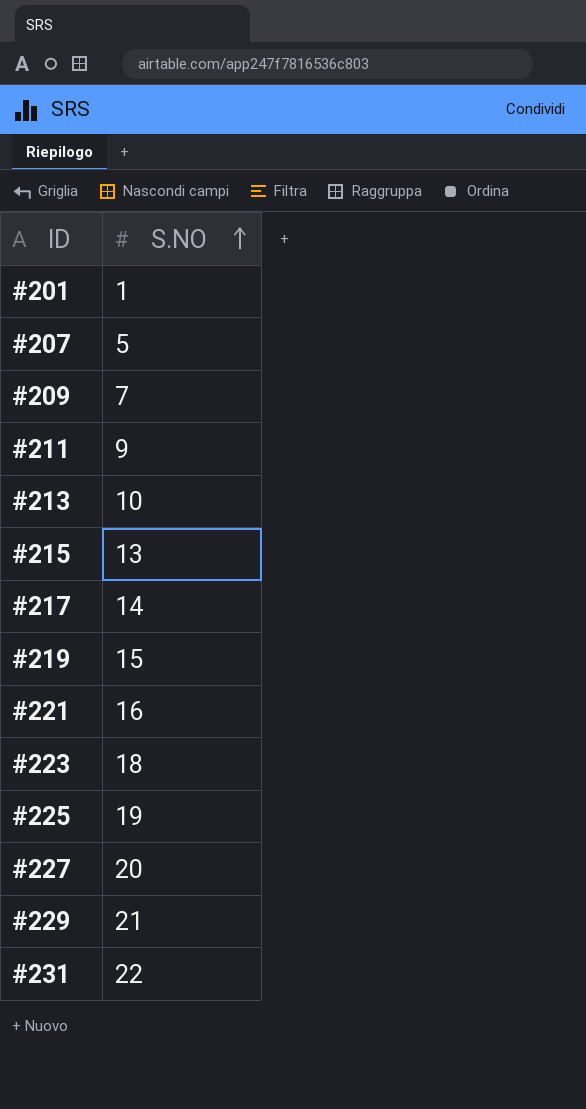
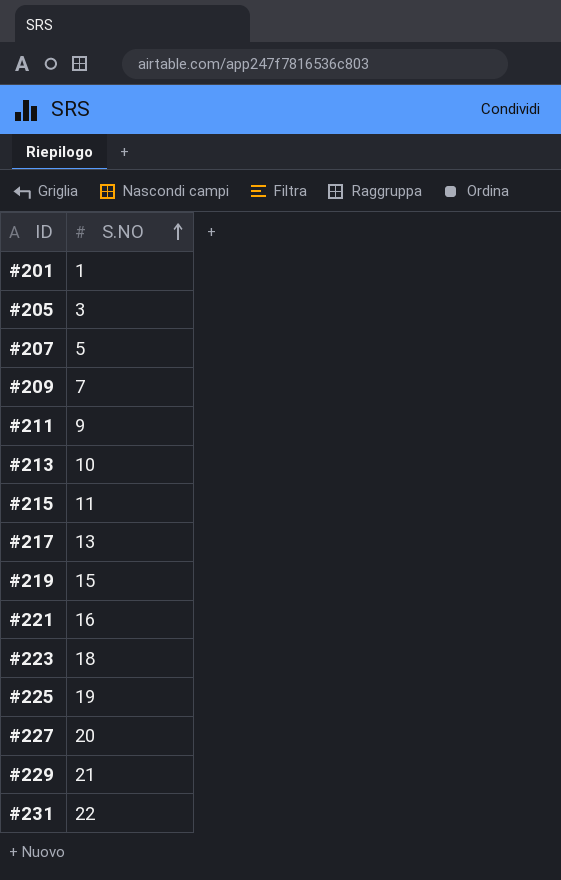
row #205: none -> 3
#215 | S.NO: 13 -> 11
#217 | S.NO: 14 -> 13

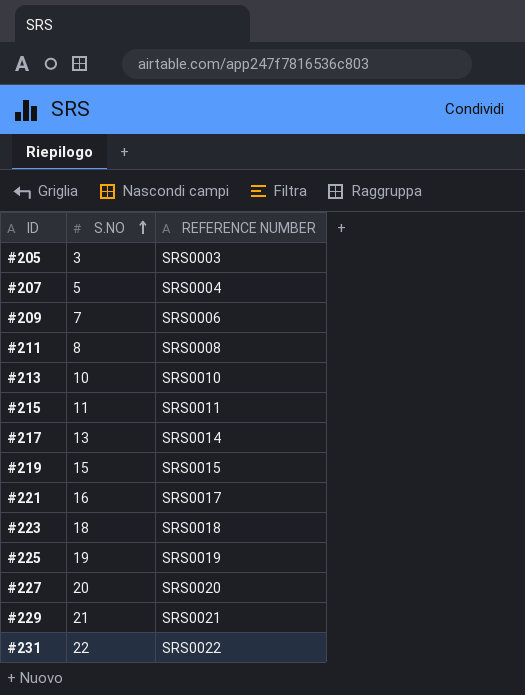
column REFERENCE NUMBER | position: none -> 3
row #201: 1 -> none
#211 | S.NO: 9 -> 8

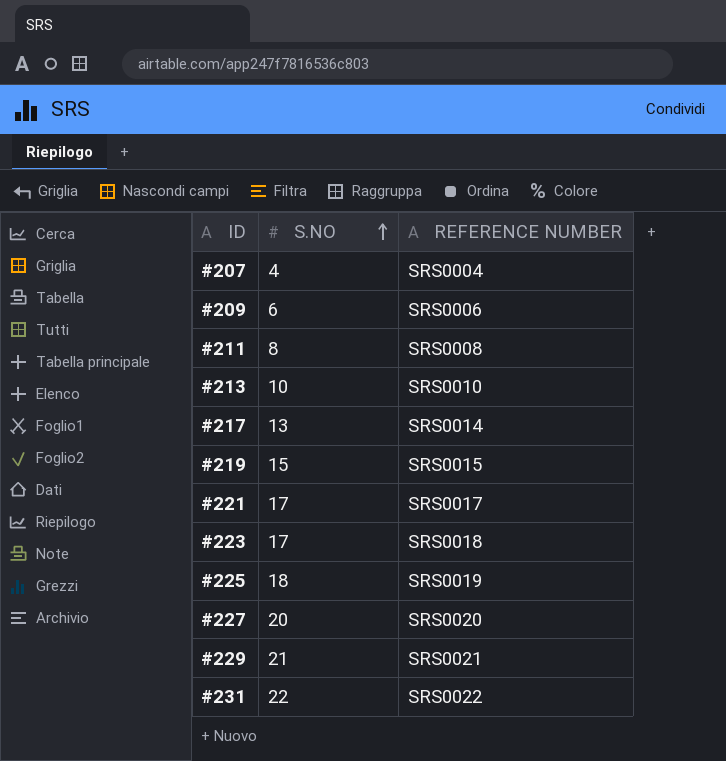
row #205: 3 | SRS0003 -> none
row #215: 11 | SRS0011 -> none
#207 | S.NO: 5 -> 4
#209 | S.NO: 7 -> 6
#221 | S.NO: 16 -> 17
#223 | S.NO: 18 -> 17
#225 | S.NO: 19 -> 18

